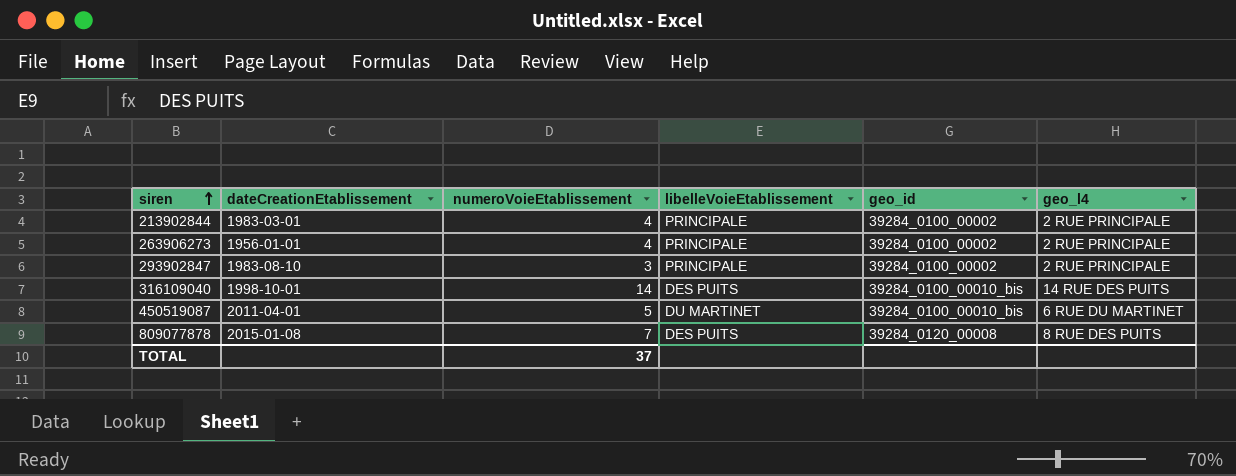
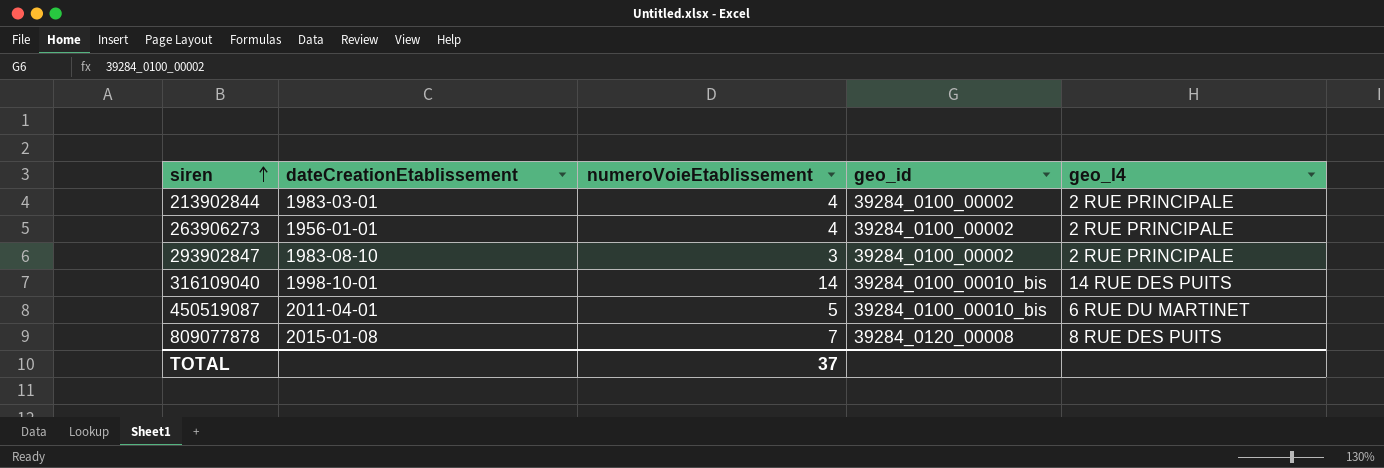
column libelleVoieEtablissement | position: 4 -> none

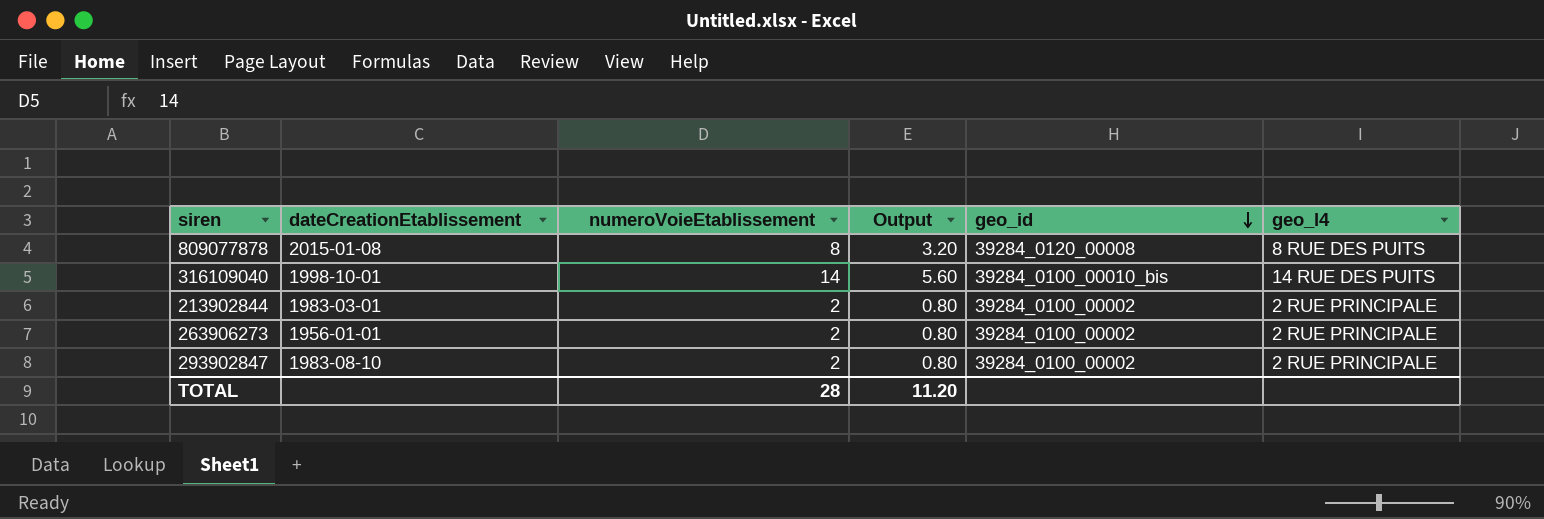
row order: siren ascending -> geo_id descending
column Output | formula: none -> [numeroVoieEtablissement] * 0.4
row 450519087: 2011-04-01 | 5 | 39284_0100_00010_bis | 6 RUE DU MARTINET -> none
809077878 | numeroVoieEtablissement: 7 -> 8
213902844 | numeroVoieEtablissement: 4 -> 2
263906273 | numeroVoieEtablissement: 4 -> 2
293902847 | numeroVoieEtablissement: 3 -> 2
TOTAL | numeroVoieEtablissement: 37 -> 28

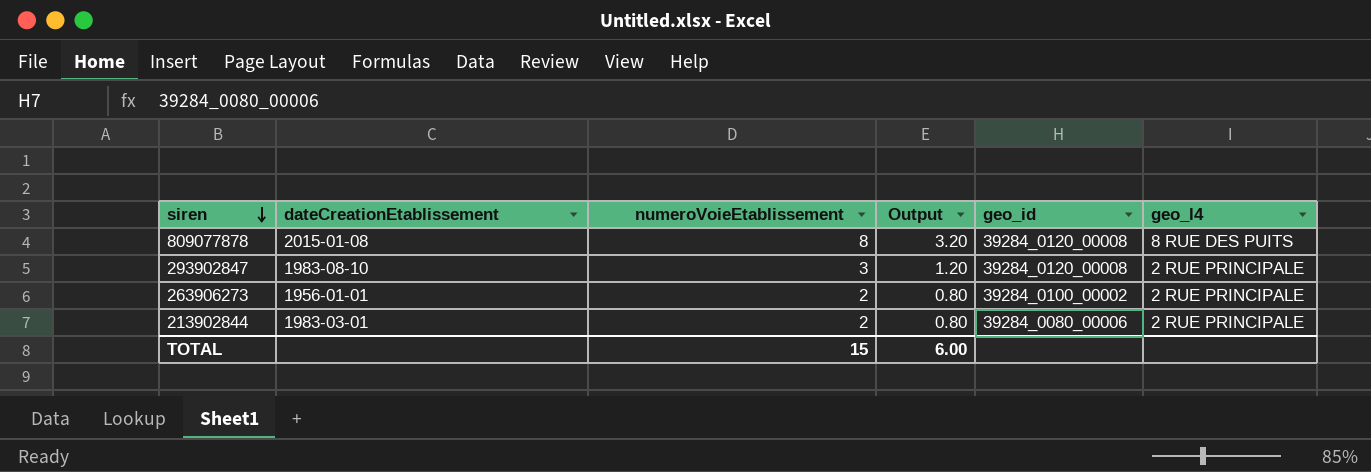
row order: geo_id descending -> siren descending
row 316109040: 1998-10-01 | 14 | 5.60 | 39284_0100_00010_bis | 14 RUE DES PUITS -> none
293902847 | numeroVoieEtablissement: 2 -> 3
293902847 | Output: 0.80 -> 1.20
293902847 | geo_id: 39284_0100_00002 -> 39284_0120_00008
213902844 | geo_id: 39284_0100_00002 -> 39284_0080_00006
TOTAL | numeroVoieEtablissement: 28 -> 15
TOTAL | Output: 11.20 -> 6.00

